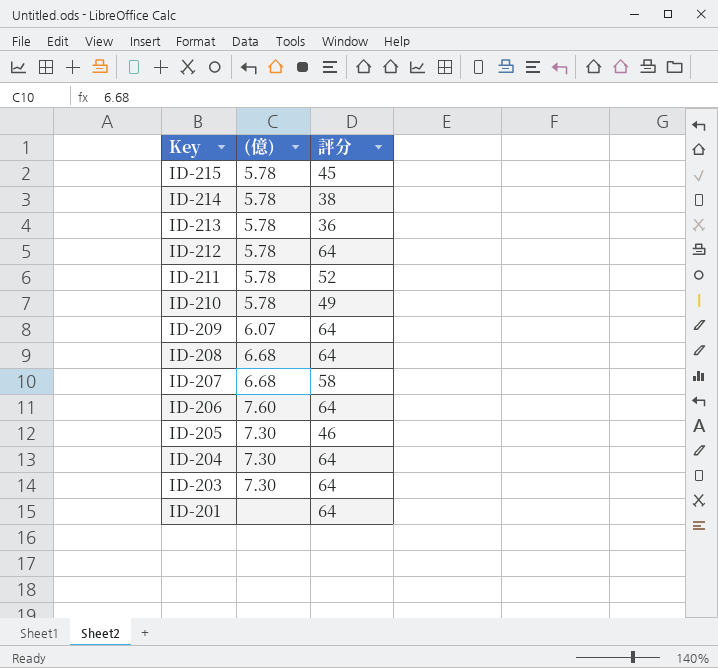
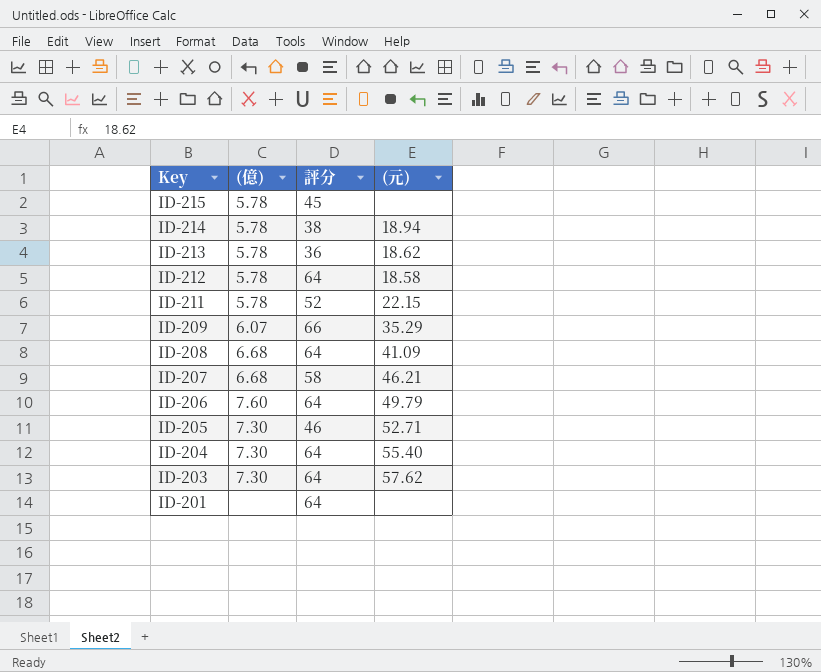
column (元) | position: none -> 4
row ID-210: 5.78 | 49 -> none
ID-209 | 評分: 64 -> 66

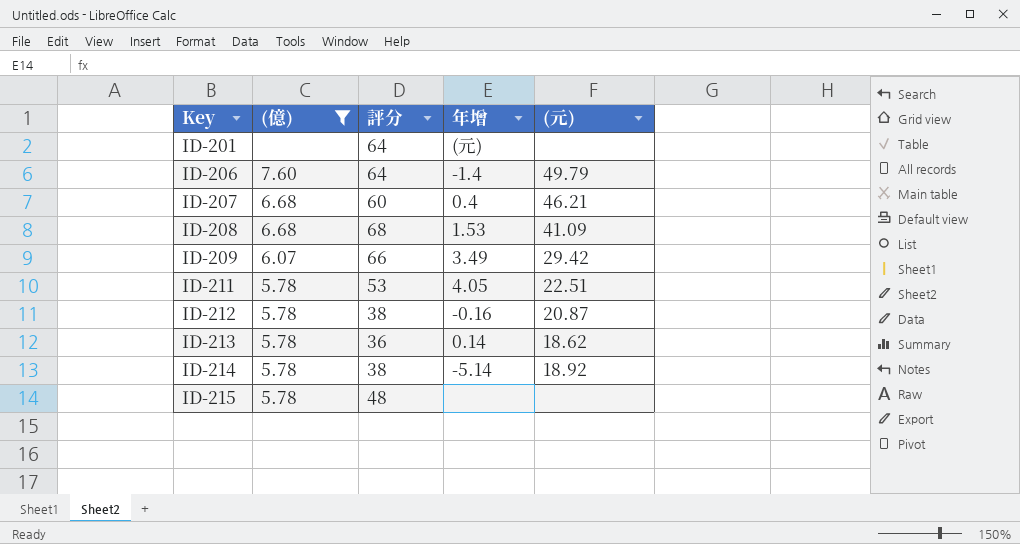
filter: none -> (億) != 7.30
row order: Key descending -> Key ascending
column 年增 | position: none -> 4
ID-207 | 評分: 58 -> 60
ID-208 | 評分: 64 -> 68
ID-209 | (元): 35.29 -> 29.42
ID-211 | 評分: 52 -> 53
ID-211 | (元): 22.15 -> 22.51
ID-212 | 評分: 64 -> 38
ID-212 | (元): 18.58 -> 20.87
ID-214 | (元): 18.94 -> 18.92
ID-215 | 評分: 45 -> 48

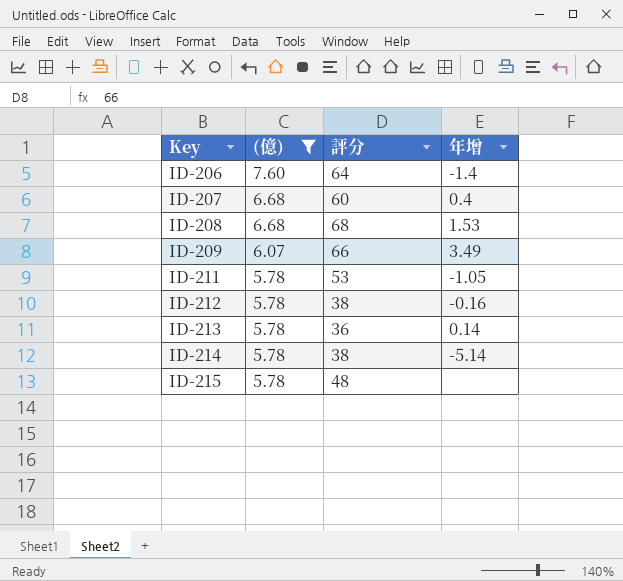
column (元) | position: 5 -> none
row ID-201: none | 64 | (元) | none -> none
ID-211 | 年增: 4.05 -> -1.05

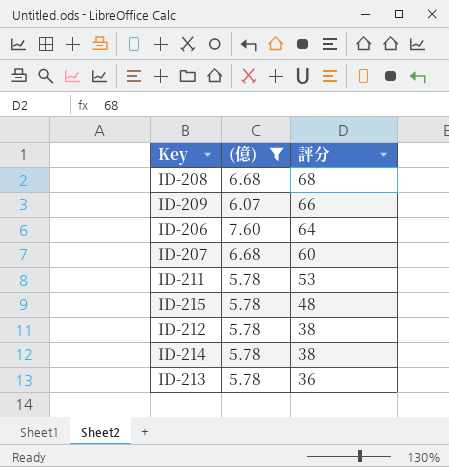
row order: Key ascending -> 評分 descending
column 年增 | position: 4 -> none

